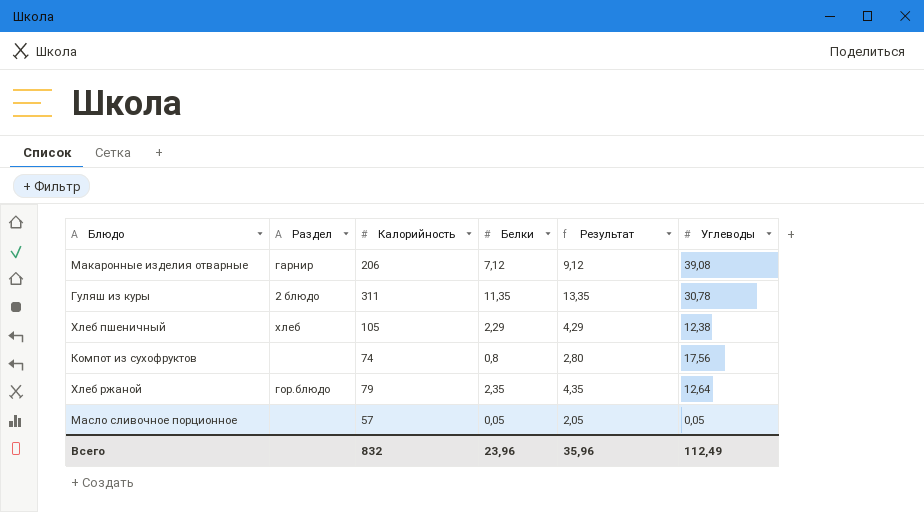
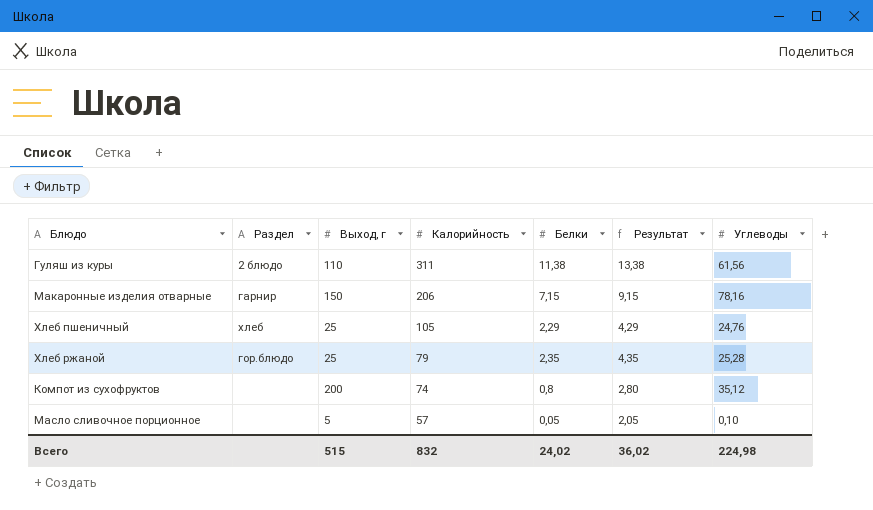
row order: none -> Калорийность descending
column Выход, г | position: none -> 3
Гуляш из куры | Белки: 11,35 -> 11,38
Гуляш из куры | Результат: 13,35 -> 13,38
Гуляш из куры | Углеводы: 30,78 -> 61,56
Макаронные изделия отварные | Белки: 7,12 -> 7,15
Макаронные изделия отварные | Результат: 9,12 -> 9,15
Макаронные изделия отварные | Углеводы: 39,08 -> 78,16
Хлеб пшеничный | Углеводы: 12,38 -> 24,76
Хлеб ржаной | Углеводы: 12,64 -> 25,28
Компот из сухофруктов | Углеводы: 17,56 -> 35,12
Масло сливочное порционное | Углеводы: 0,05 -> 0,10
Всего | Белки: 23,96 -> 24,02
Всего | Результат: 35,96 -> 36,02
Всего | Углеводы: 112,49 -> 224,98

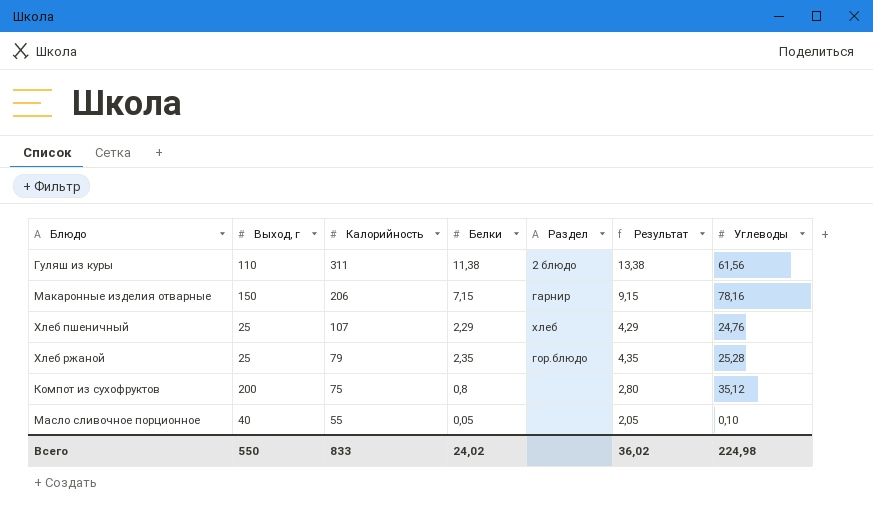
column Раздел | position: 2 -> 5
Хлеб пшеничный | Калорийность: 105 -> 107
Компот из сухофруктов | Калорийность: 74 -> 75
Масло сливочное порционное | Выход, г: 5 -> 40
Масло сливочное порционное | Калорийность: 57 -> 55
Всего | Выход, г: 515 -> 550
Всего | Калорийность: 832 -> 833

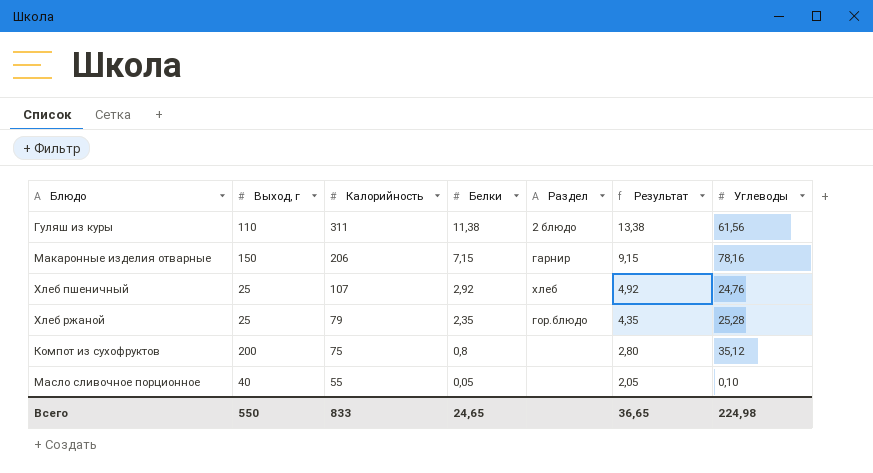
Хлеб пшеничный | Белки: 2,29 -> 2,92
Хлеб пшеничный | Результат: 4,29 -> 4,92
Всего | Белки: 24,02 -> 24,65
Всего | Результат: 36,02 -> 36,65

